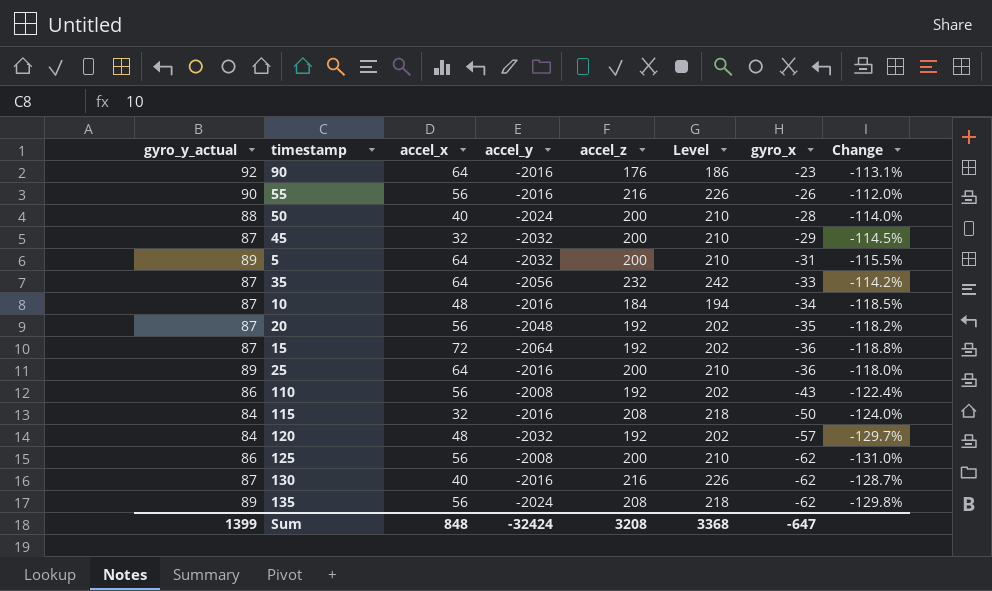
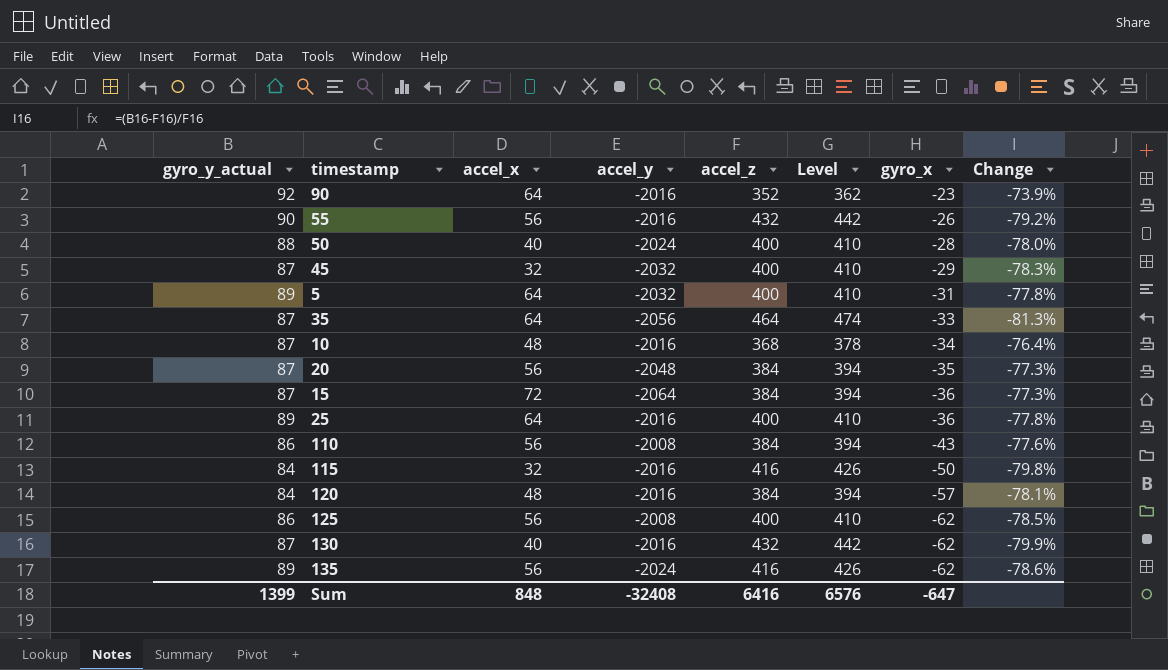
column Change | formula: ([gyro_x] - [accel_z]) / [accel_z] -> ([gyro_y_actual] - [accel_z]) / [accel_z]
90 | accel_z: 176 -> 352
90 | Level: 186 -> 362
55 | accel_z: 216 -> 432
55 | Level: 226 -> 442
50 | accel_z: 200 -> 400
50 | Level: 210 -> 410
45 | accel_z: 200 -> 400
45 | Level: 210 -> 410
5 | accel_z: 200 -> 400
5 | Level: 210 -> 410
35 | accel_z: 232 -> 464
35 | Level: 242 -> 474
10 | accel_z: 184 -> 368
10 | Level: 194 -> 378
20 | accel_z: 192 -> 384
20 | Level: 202 -> 394
15 | accel_z: 192 -> 384
15 | Level: 202 -> 394
25 | accel_z: 200 -> 400
25 | Level: 210 -> 410
110 | accel_z: 192 -> 384
110 | Level: 202 -> 394
115 | accel_z: 208 -> 416
115 | Level: 218 -> 426
120 | accel_y: -2032 -> -2016
120 | accel_z: 192 -> 384
120 | Level: 202 -> 394
125 | accel_z: 200 -> 400
125 | Level: 210 -> 410
130 | accel_z: 216 -> 432
130 | Level: 226 -> 442
135 | accel_z: 208 -> 416
135 | Level: 218 -> 426
Sum | accel_y: -32424 -> -32408
Sum | accel_z: 3208 -> 6416
Sum | Level: 3368 -> 6576

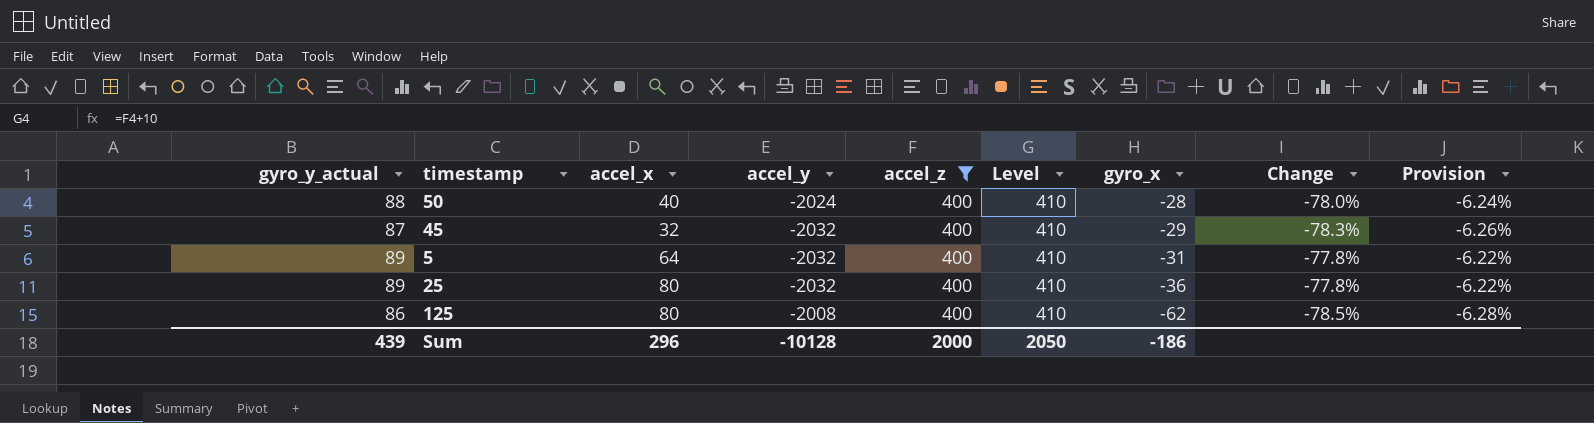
filter: none -> accel_z = 400
column Provision | formula: none -> [Change] * 0.08
25 | accel_x: 64 -> 80
25 | accel_y: -2016 -> -2032
125 | accel_x: 56 -> 80
Sum | gyro_y_actual: 1399 -> 439
Sum | accel_x: 848 -> 296
Sum | accel_y: -32408 -> -10128
Sum | accel_z: 6416 -> 2000
Sum | Level: 6576 -> 2050
Sum | gyro_x: -647 -> -186

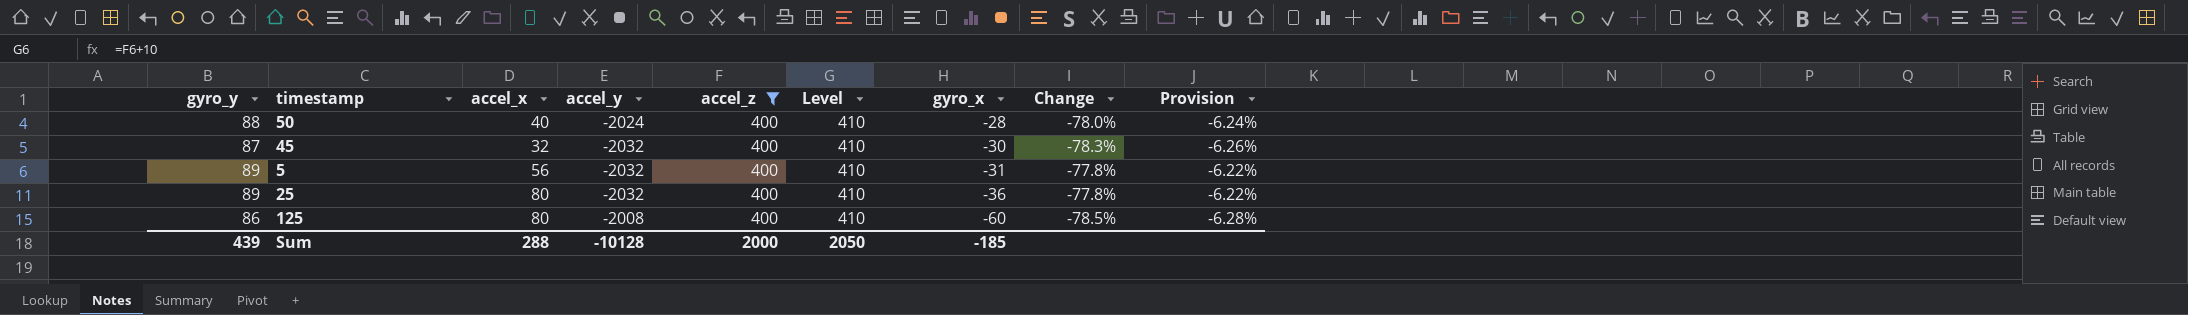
column name: gyro_y_actual -> gyro_y
45 | gyro_x: -29 -> -30
5 | accel_x: 64 -> 56
125 | gyro_x: -62 -> -60
Sum | accel_x: 296 -> 288
Sum | gyro_x: -186 -> -185

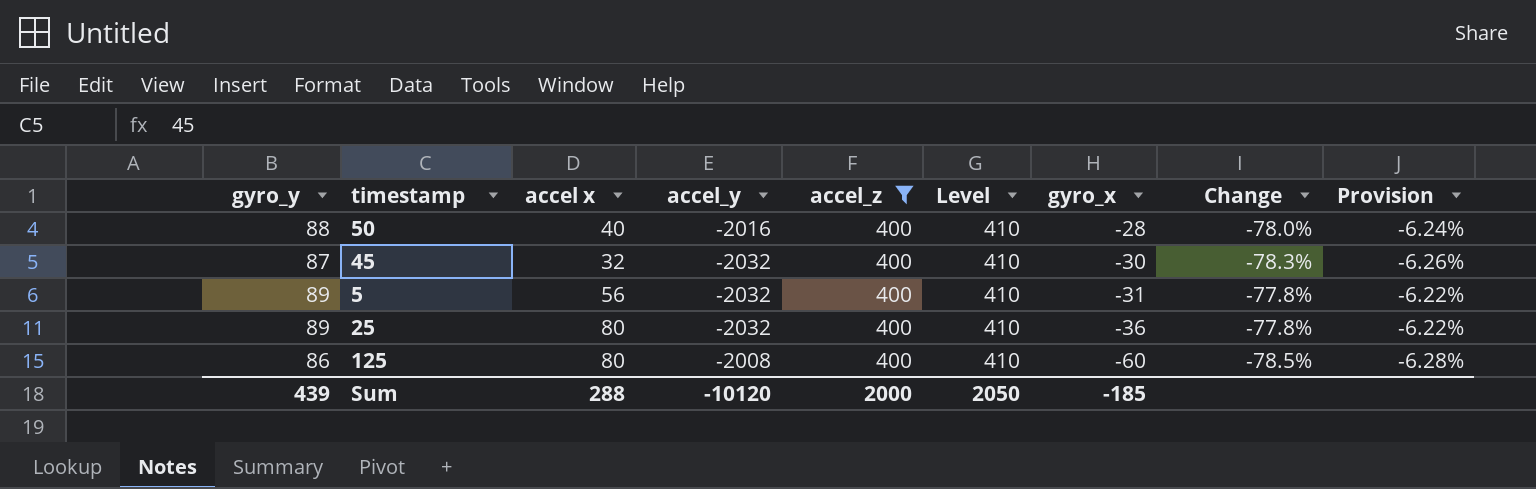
column name: accel_x -> accel x
50 | accel_y: -2024 -> -2016
Sum | accel_y: -10128 -> -10120

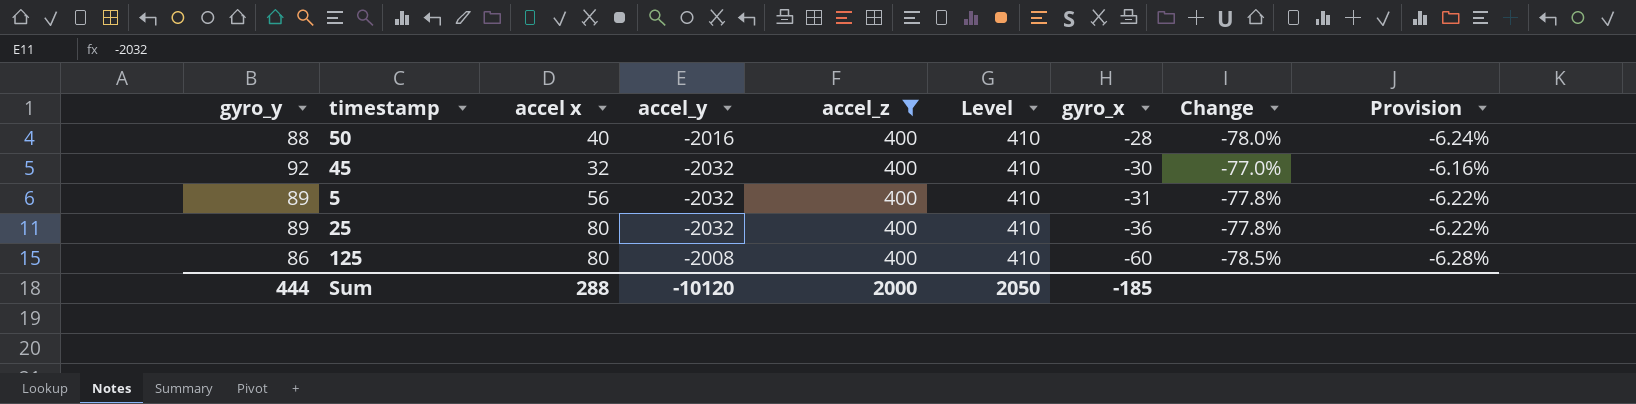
45 | gyro_y: 87 -> 92
45 | Change: -78.3% -> -77.0%
45 | Provision: -6.26% -> -6.16%
Sum | gyro_y: 439 -> 444

